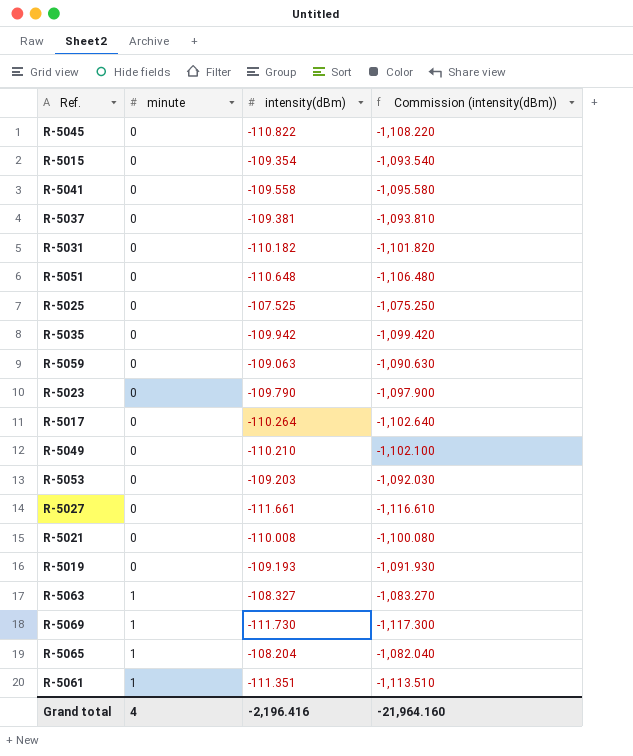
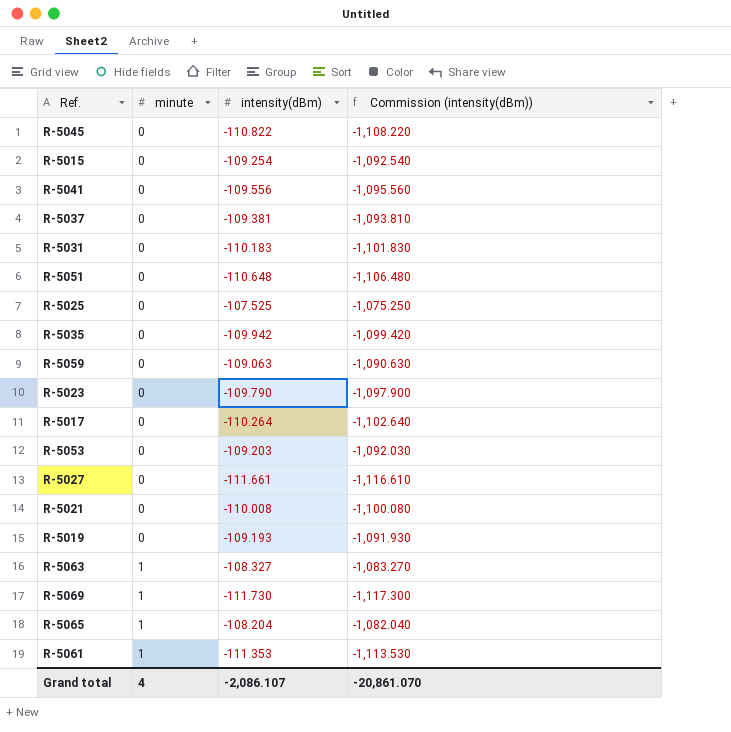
row R-5049: 0 | -110.210 | -1,102.100 -> none
R-5015 | intensity(dBm): -109.354 -> -109.254
R-5015 | Commission (intensity(dBm)): -1,093.540 -> -1,092.540
R-5041 | intensity(dBm): -109.558 -> -109.556
R-5041 | Commission (intensity(dBm)): -1,095.580 -> -1,095.560
R-5031 | intensity(dBm): -110.182 -> -110.183
R-5031 | Commission (intensity(dBm)): -1,101.820 -> -1,101.830
R-5061 | intensity(dBm): -111.351 -> -111.353
R-5061 | Commission (intensity(dBm)): -1,113.510 -> -1,113.530
Grand total | intensity(dBm): -2,196.416 -> -2,086.107
Grand total | Commission (intensity(dBm)): -21,964.160 -> -20,861.070

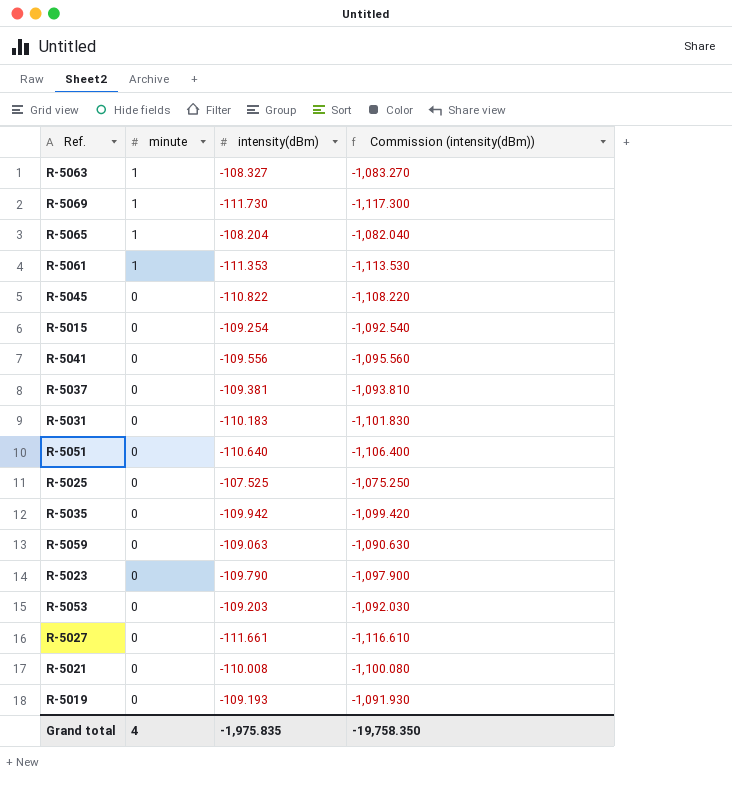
row order: minute ascending -> minute descending
row R-5017: 0 | -110.264 | -1,102.640 -> none
R-5051 | intensity(dBm): -110.648 -> -110.640
R-5051 | Commission (intensity(dBm)): -1,106.480 -> -1,106.400
Grand total | intensity(dBm): -2,086.107 -> -1,975.835
Grand total | Commission (intensity(dBm)): -20,861.070 -> -19,758.350

